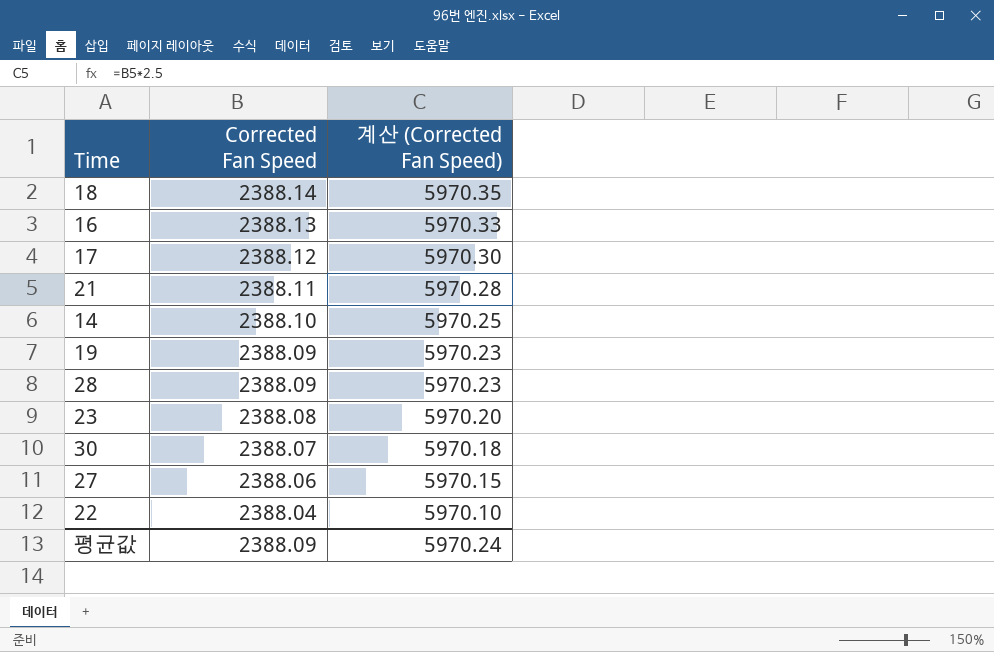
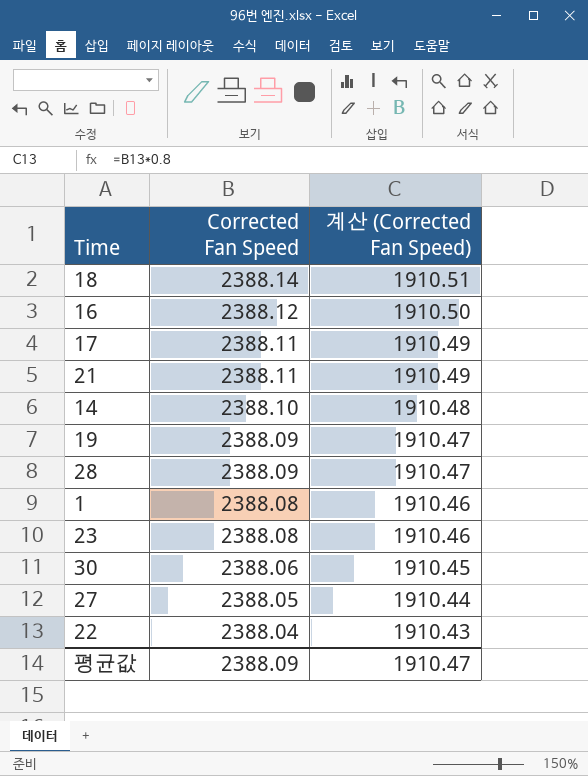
column 계산 (Corrected Fan Speed) | formula: [Corrected Fan Speed] * 2.5 -> [Corrected Fan Speed] * 0.8
16 | Corrected Fan Speed: 2388.13 -> 2388.12
17 | Corrected Fan Speed: 2388.12 -> 2388.11
row 1: none -> 2388.08 | 1910.46
30 | Corrected Fan Speed: 2388.07 -> 2388.06
27 | Corrected Fan Speed: 2388.06 -> 2388.05
평균값 | 계산 (Corrected Fan Speed): 5970.24 -> 1910.47

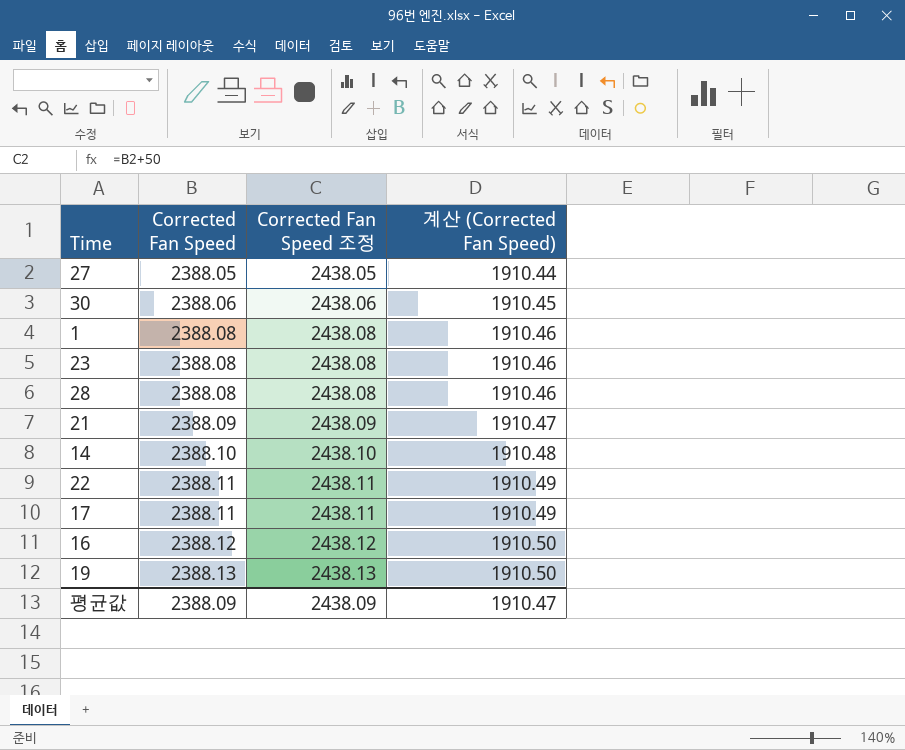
row order: Corrected Fan Speed descending -> Corrected Fan Speed ascending
column Corrected Fan Speed 조정 | formula: none -> [Corrected Fan Speed] + 50
row 18: 2388.14 | 1910.51 -> none
28 | Corrected Fan Speed: 2388.09 -> 2388.08
28 | 계산 (Corrected Fan Speed): 1910.47 -> 1910.46
21 | Corrected Fan Speed: 2388.11 -> 2388.09
21 | 계산 (Corrected Fan Speed): 1910.49 -> 1910.47
22 | Corrected Fan Speed: 2388.04 -> 2388.11
22 | 계산 (Corrected Fan Speed): 1910.43 -> 1910.49
19 | Corrected Fan Speed: 2388.09 -> 2388.13
19 | 계산 (Corrected Fan Speed): 1910.47 -> 1910.50

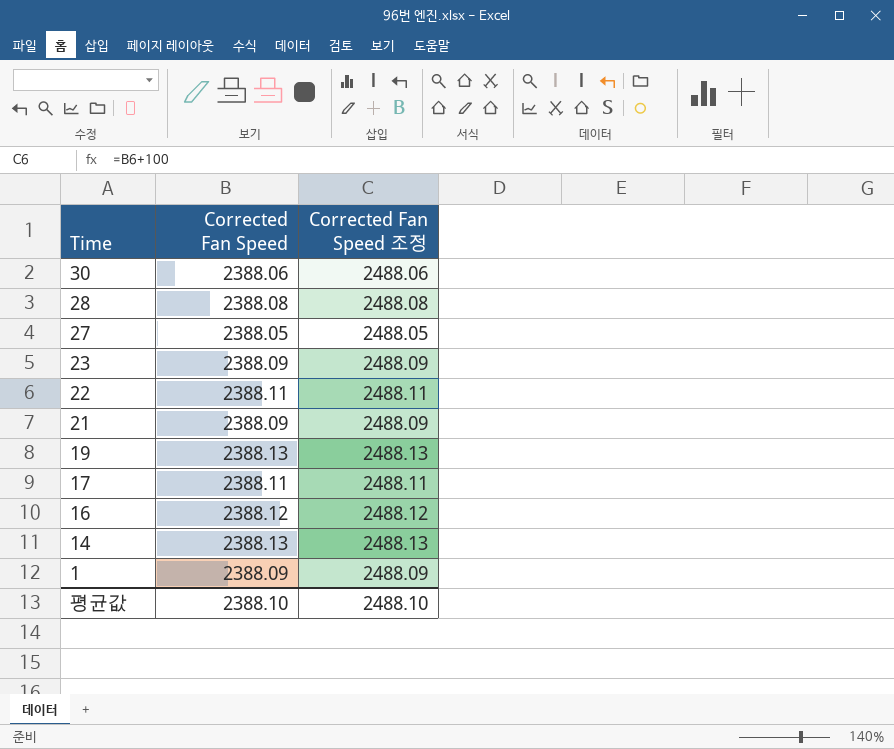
row order: Corrected Fan Speed ascending -> Time descending
column 계산 (Corrected Fan Speed) | formula: [Corrected Fan Speed] * 0.8 -> none
column Corrected Fan Speed 조정 | formula: [Corrected Fan Speed] + 50 -> [Corrected Fan Speed] + 100
23 | Corrected Fan Speed: 2388.08 -> 2388.09
14 | Corrected Fan Speed: 2388.10 -> 2388.13
1 | Corrected Fan Speed: 2388.08 -> 2388.09
평균값 | Corrected Fan Speed: 2388.09 -> 2388.10
평균값 | Corrected Fan Speed 조정: 2438.09 -> 2488.10

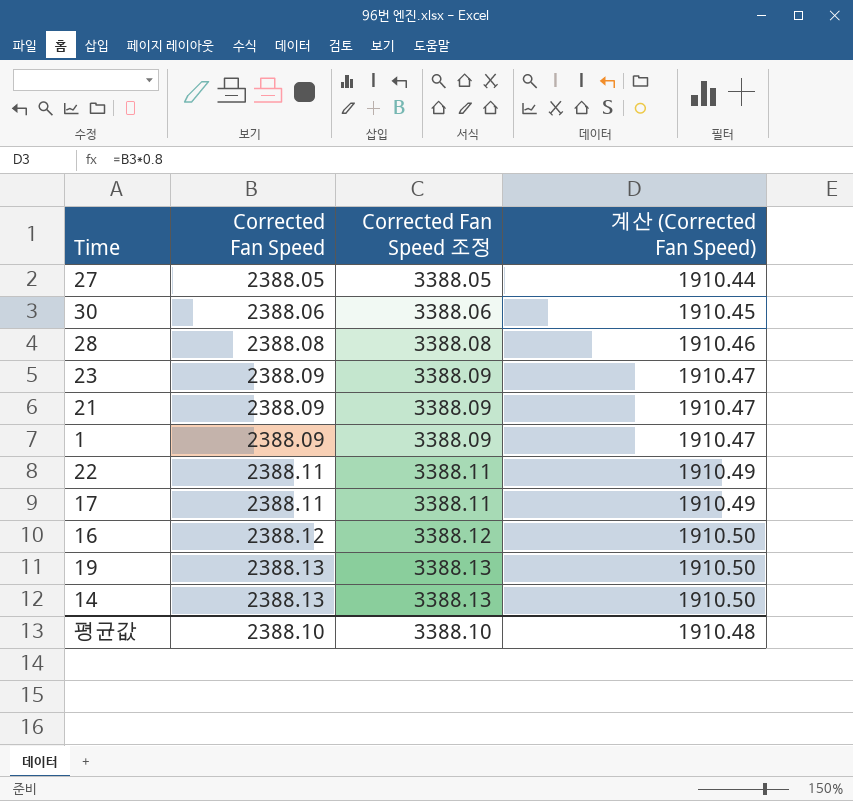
row order: Time descending -> Corrected Fan Speed ascending
column Corrected Fan Speed 조정 | formula: [Corrected Fan Speed] + 100 -> [Corrected Fan Speed] + 1000
column 계산 (Corrected Fan Speed) | formula: none -> [Corrected Fan Speed] * 0.8
평균값 | Corrected Fan Speed 조정: 2488.10 -> 3388.10

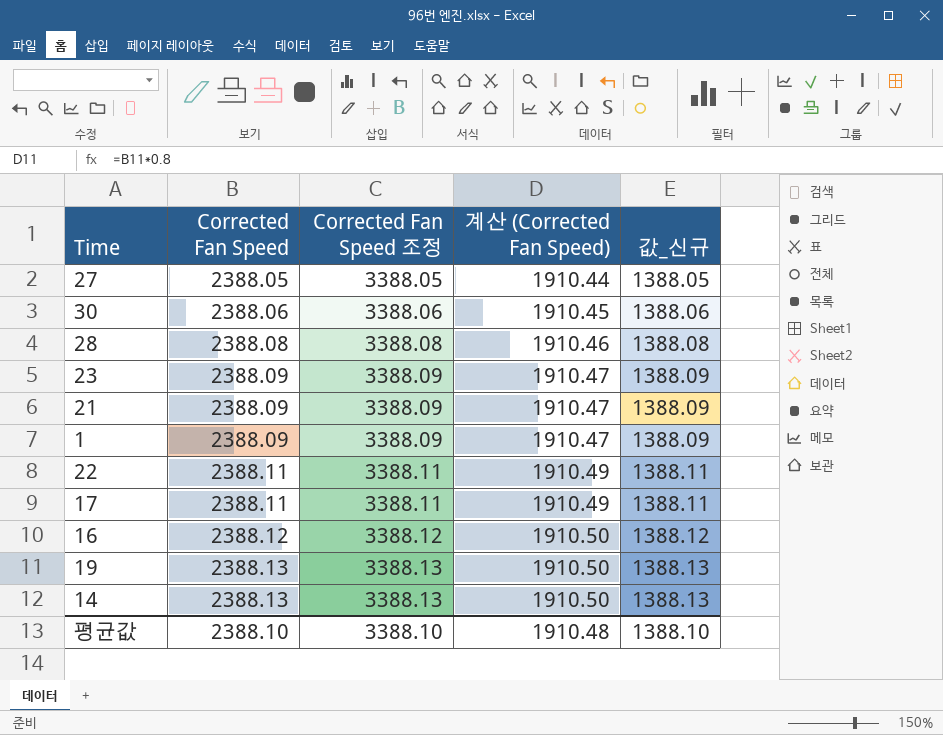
column 값_신규 | formula: none -> [Corrected Fan Speed] - 1000

